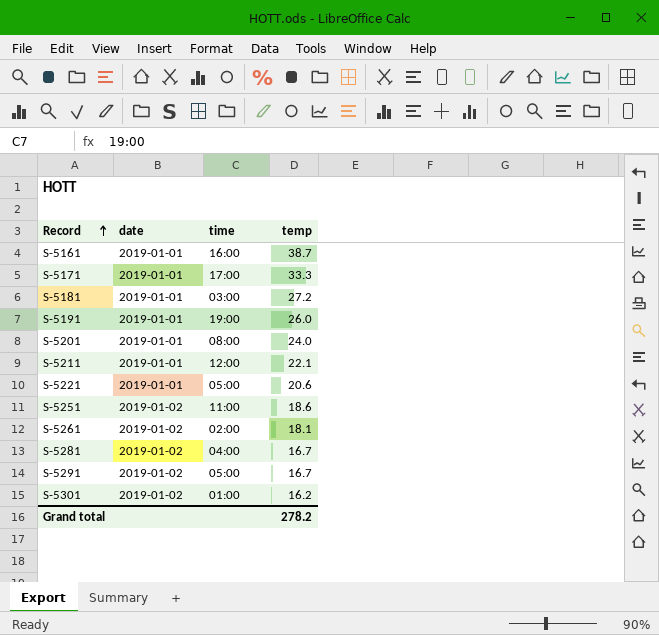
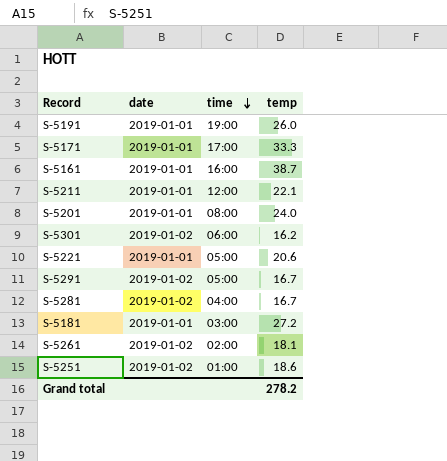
row order: Record ascending -> time descending
S-5301 | time: 01:00 -> 06:00
S-5251 | time: 11:00 -> 01:00

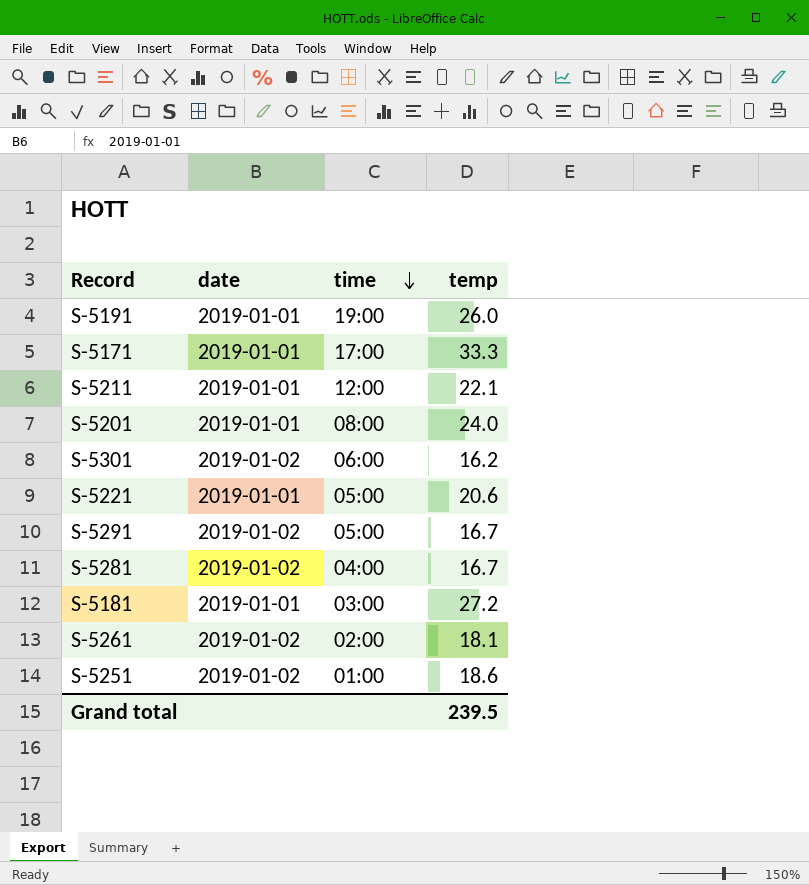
row S-5161: 2019-01-01 | 16:00 | 38.7 -> none
Grand total | temp: 278.2 -> 239.5

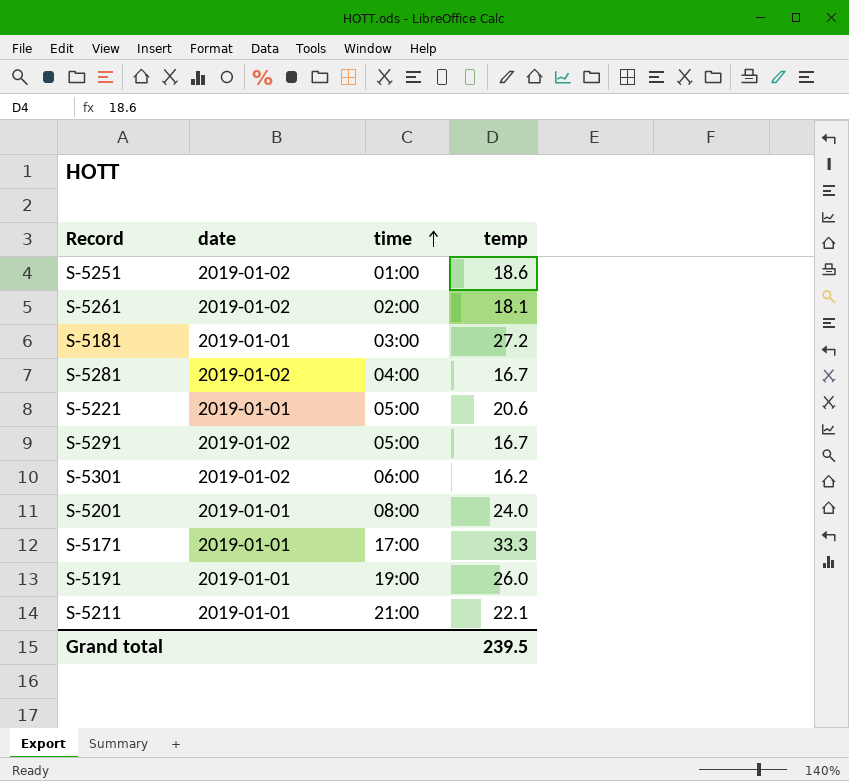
row order: time descending -> time ascending
S-5211 | time: 12:00 -> 21:00

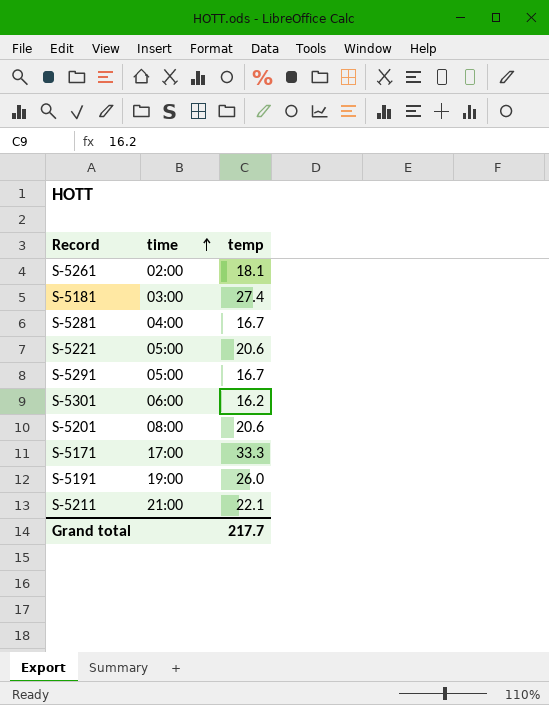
column date | position: 2 -> none
row S-5251: 2019-01-02 | 01:00 | 18.6 -> none
S-5181 | temp: 27.2 -> 27.4
S-5201 | temp: 24.0 -> 20.6
Grand total | temp: 239.5 -> 217.7

